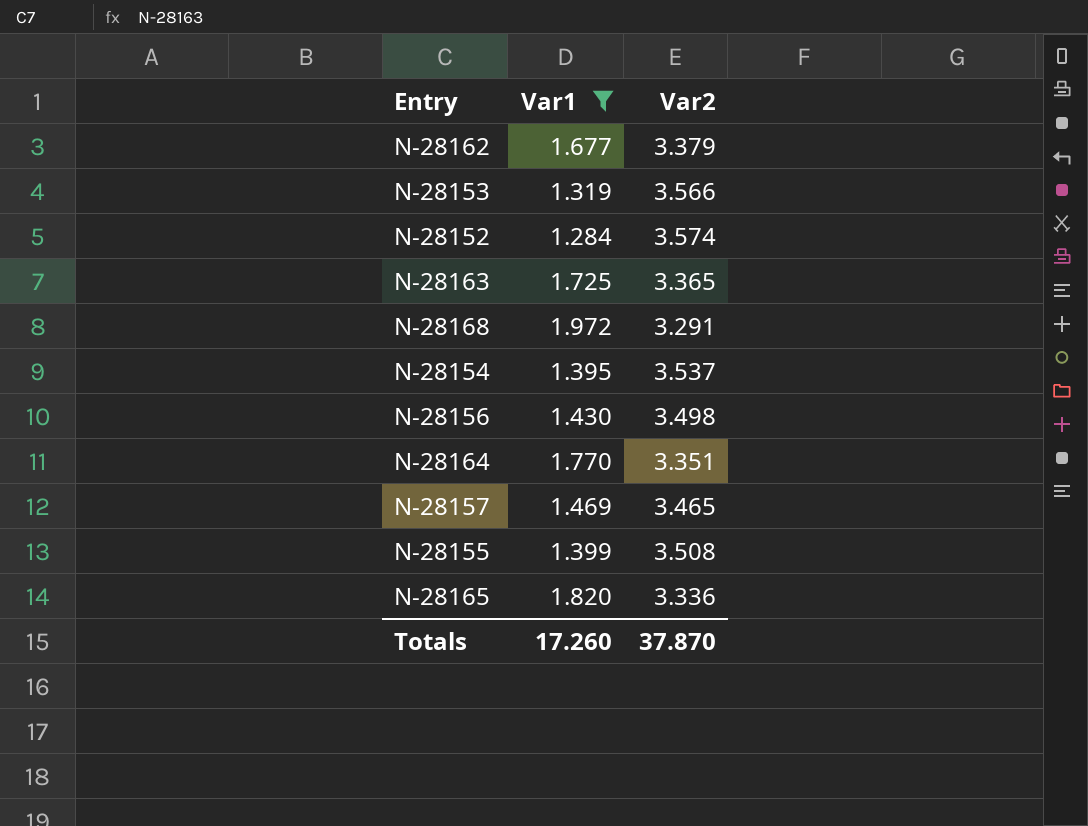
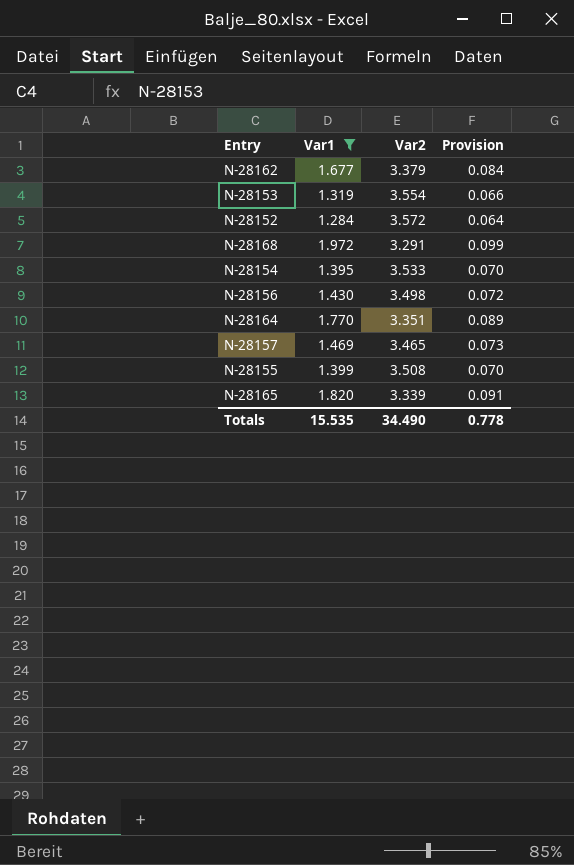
column Provision | formula: none -> [Var1] * 0.05
row N-28163: 1.725 | 3.365 -> none
N-28153 | Var2: 3.566 -> 3.554
N-28152 | Var2: 3.574 -> 3.572
N-28154 | Var2: 3.537 -> 3.533
N-28165 | Var2: 3.336 -> 3.339
Totals | Var1: 17.260 -> 15.535
Totals | Var2: 37.870 -> 34.490

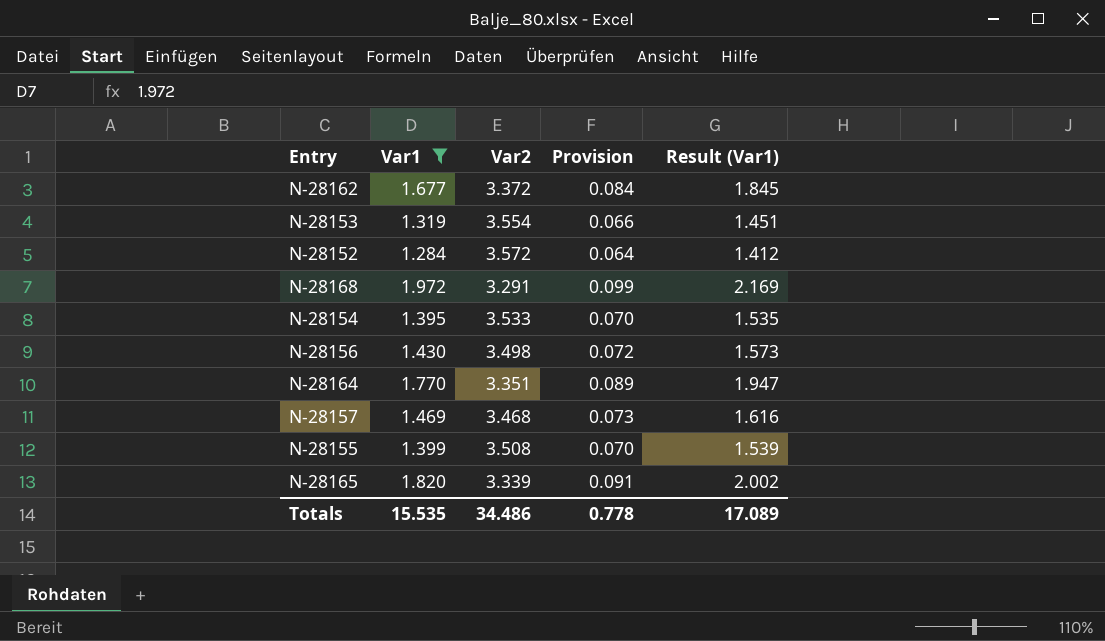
column Result (Var1) | formula: none -> [Var1] * 1.1
N-28162 | Var2: 3.379 -> 3.372
N-28157 | Var2: 3.465 -> 3.468
Totals | Var2: 34.490 -> 34.486

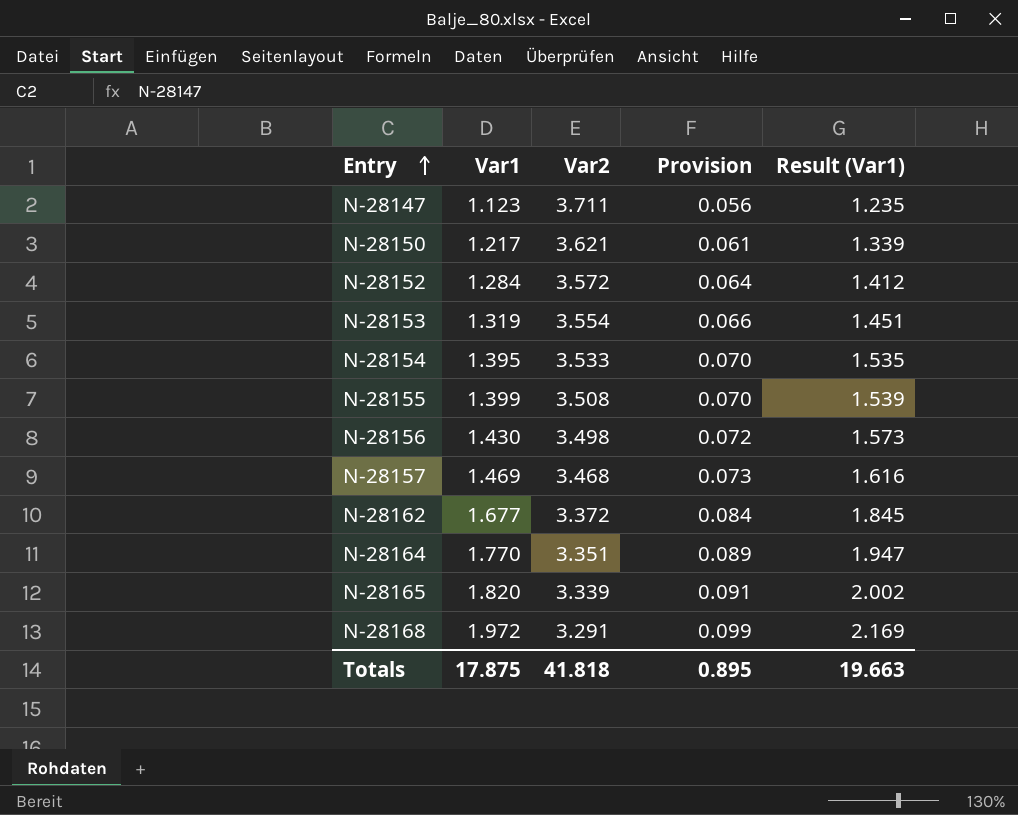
filter: Var1 >= 1.284 -> none
row order: none -> Entry ascending
Totals | Var1: 15.535 -> 17.875
Totals | Var2: 34.486 -> 41.818
Totals | Provision: 0.778 -> 0.895
Totals | Result (Var1): 17.089 -> 19.663

